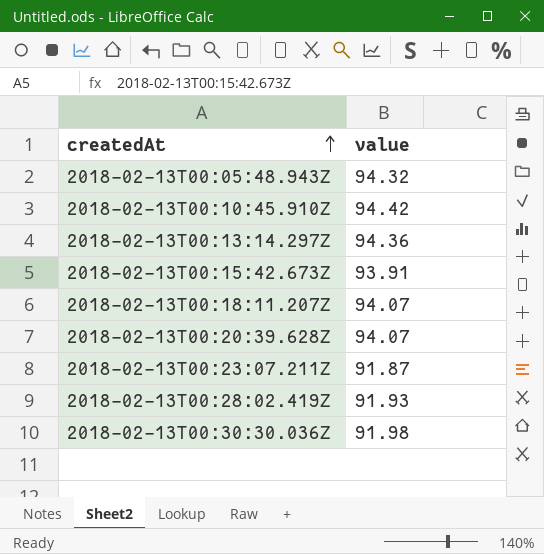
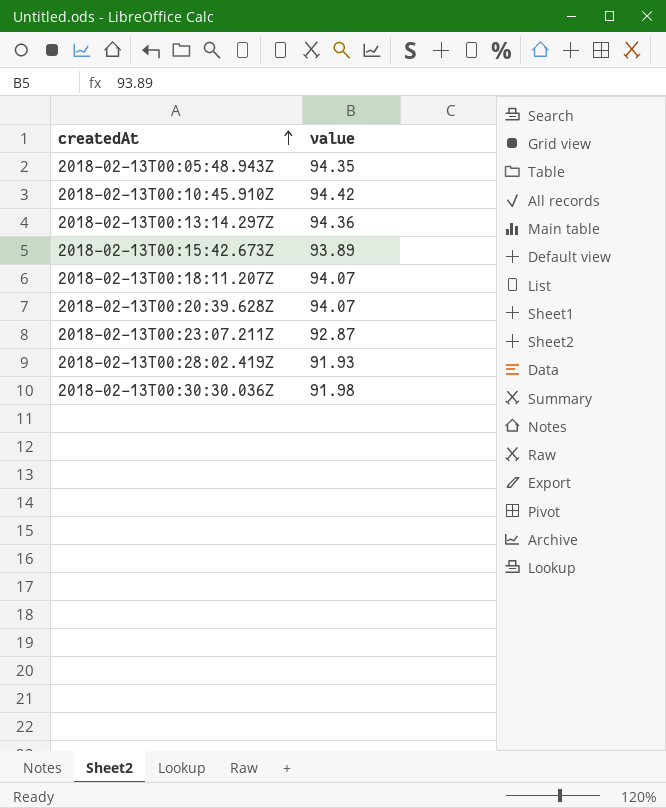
2018-02-13T00:05:48.943Z | value: 94.32 -> 94.35
2018-02-13T00:15:42.673Z | value: 93.91 -> 93.89
2018-02-13T00:23:07.211Z | value: 91.87 -> 92.87

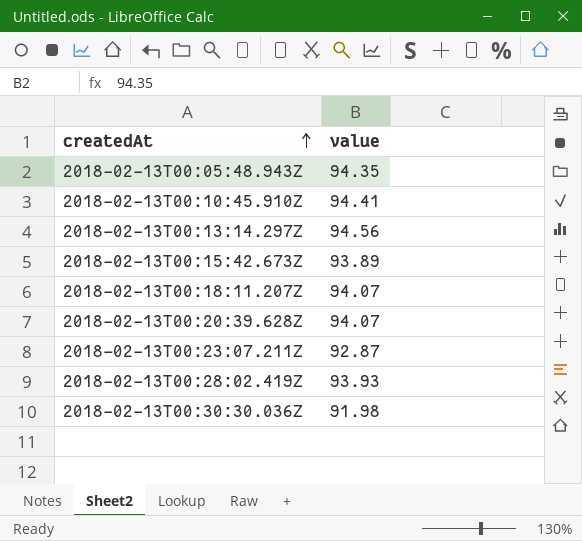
2018-02-13T00:10:45.910Z | value: 94.42 -> 94.41
2018-02-13T00:13:14.297Z | value: 94.36 -> 94.56
2018-02-13T00:28:02.419Z | value: 91.93 -> 93.93

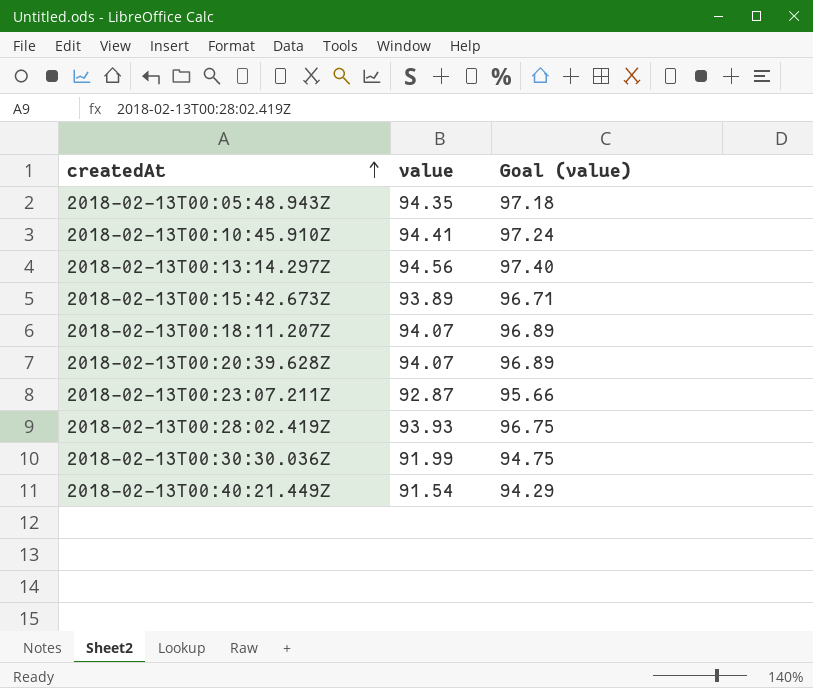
column Goal (value) | formula: none -> [value] * 1.03
2018-02-13T00:30:30.036Z | value: 91.98 -> 91.99
row 2018-02-13T00:40:21.449Z: none -> 91.54 | 94.29

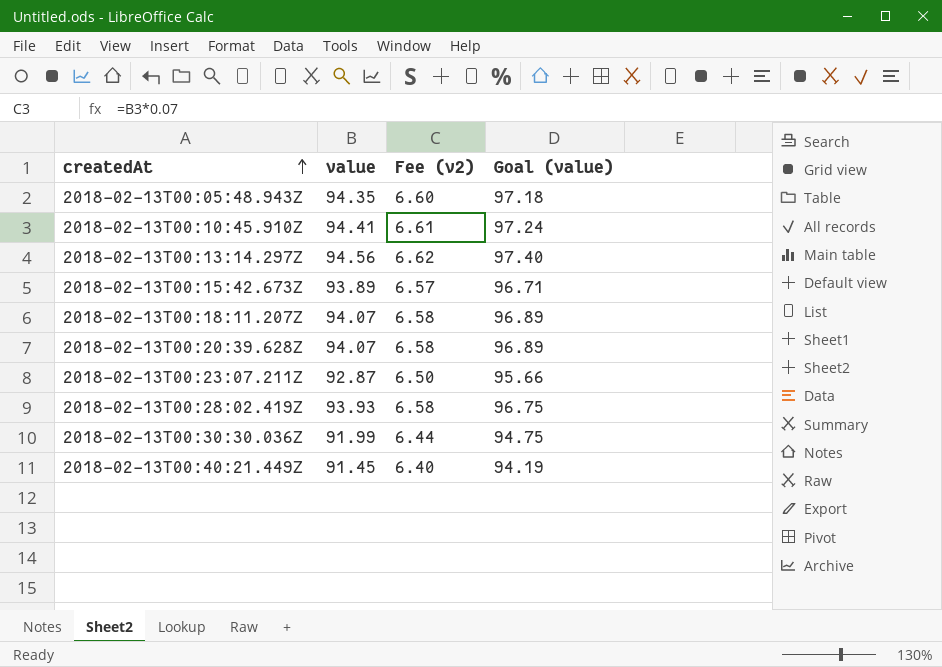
column Fee (v2) | formula: none -> [value] * 0.07
2018-02-13T00:40:21.449Z | value: 91.54 -> 91.45
2018-02-13T00:40:21.449Z | Goal (value): 94.29 -> 94.19

